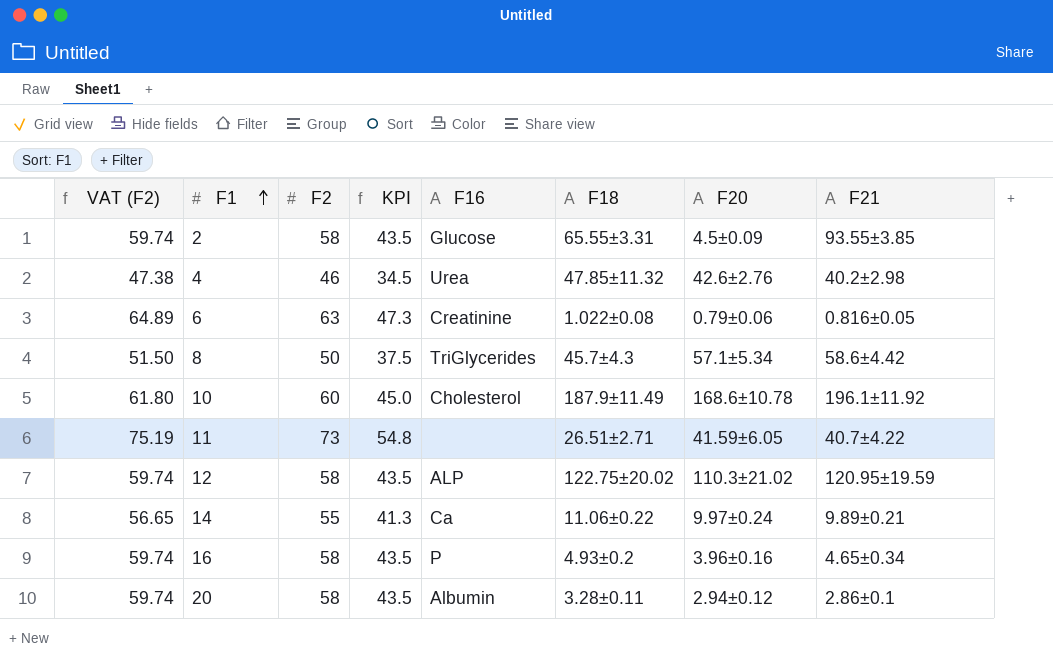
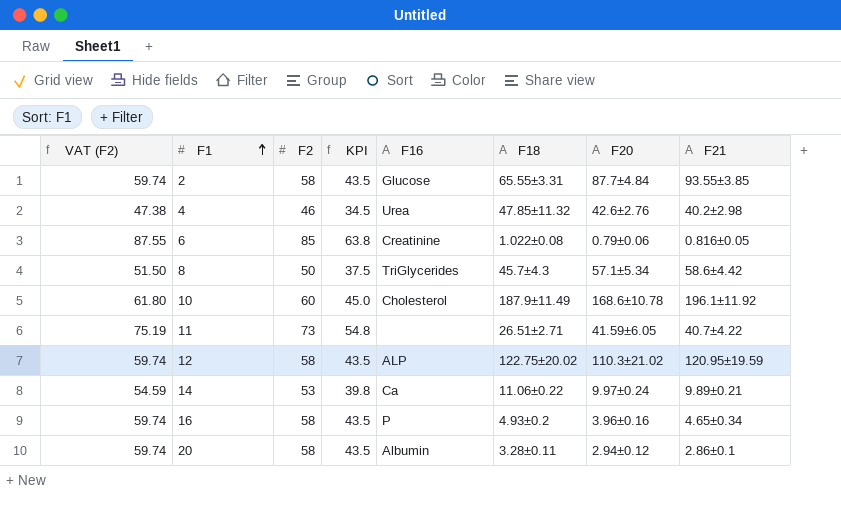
2 | F20: 4.5±0.09 -> 87.7±4.84
6 | VAT (F2): 64.89 -> 87.55
6 | F2: 63 -> 85
6 | KPI: 47.3 -> 63.8
14 | VAT (F2): 56.65 -> 54.59
14 | F2: 55 -> 53
14 | KPI: 41.3 -> 39.8

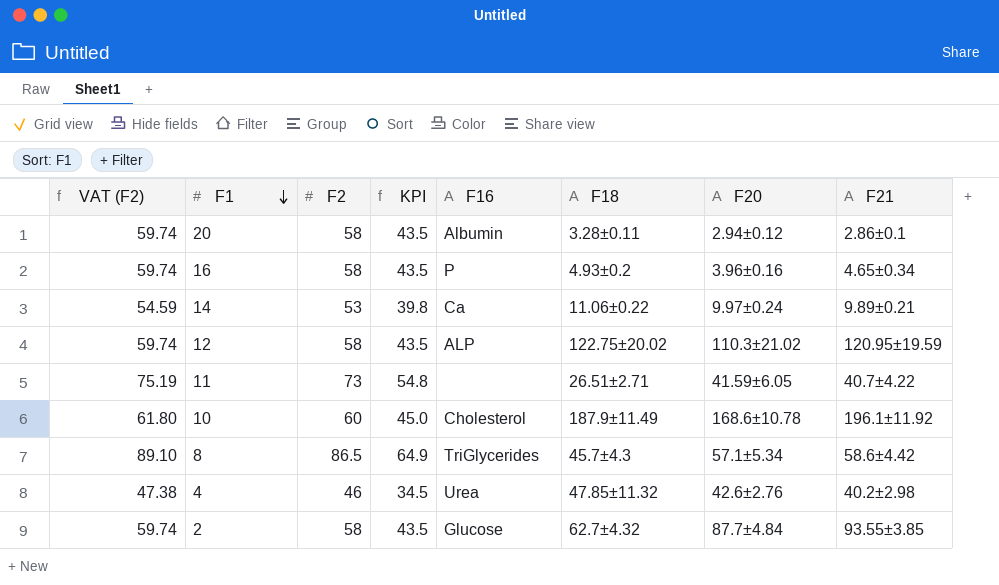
row order: F1 ascending -> F1 descending
row 6: 87.55 | 85 | 63.8 | Creatinine | 1.022±0.08 | 0.79±0.06 | 0.816±0.05 -> none
8 | VAT (F2): 51.50 -> 89.10
8 | F2: 50 -> 86.5
8 | KPI: 37.5 -> 64.9
2 | F18: 65.55±3.31 -> 62.7±4.32

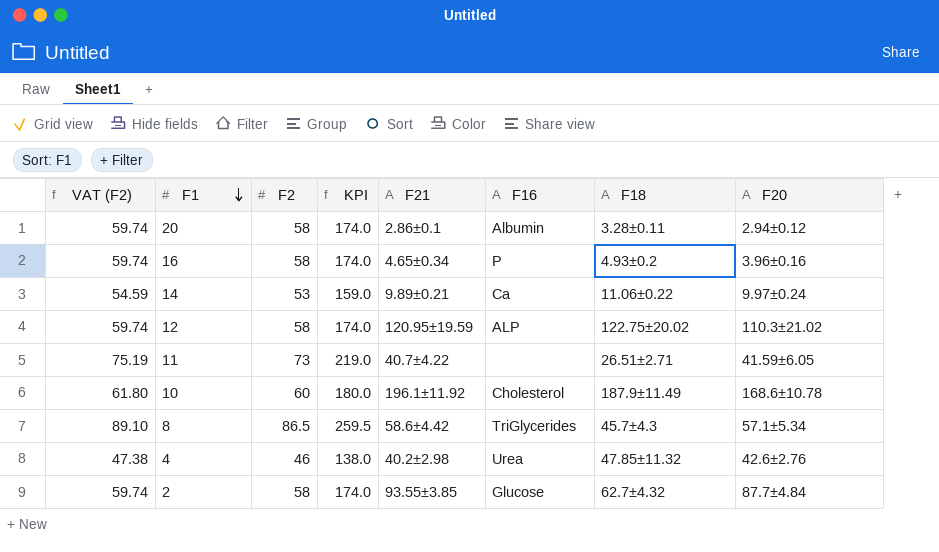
column KPI | formula: [F2] * 0.75 -> [F2] * 3
column F21 | position: 8 -> 5

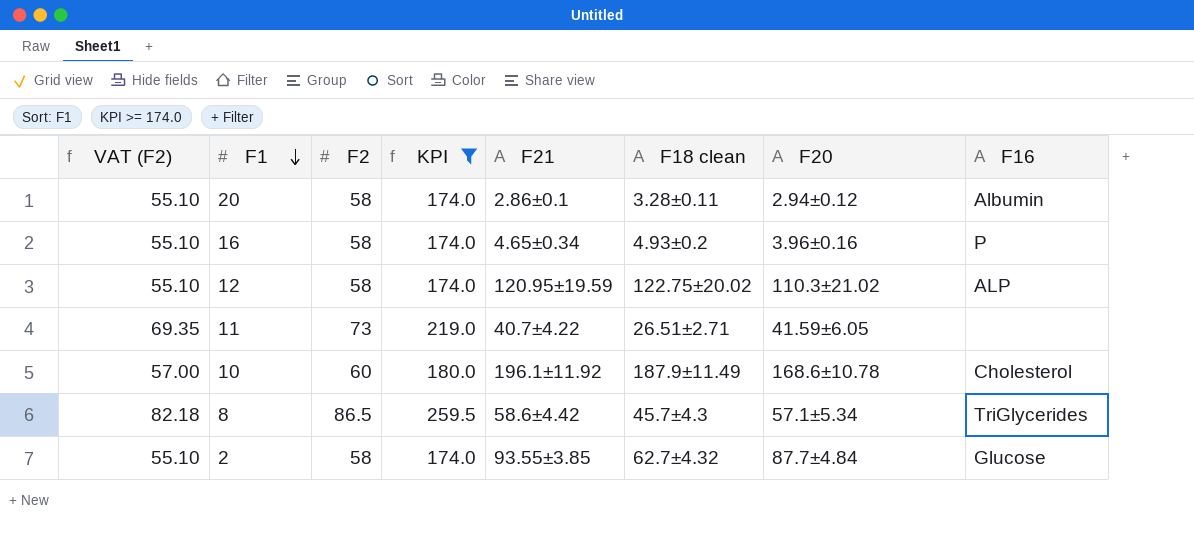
filter: none -> KPI >= 174.0
column VAT (F2) | formula: [F2] * 1.03 -> [F2] * 0.95
column name: F18 -> F18 clean
column F16 | position: 6 -> 8

